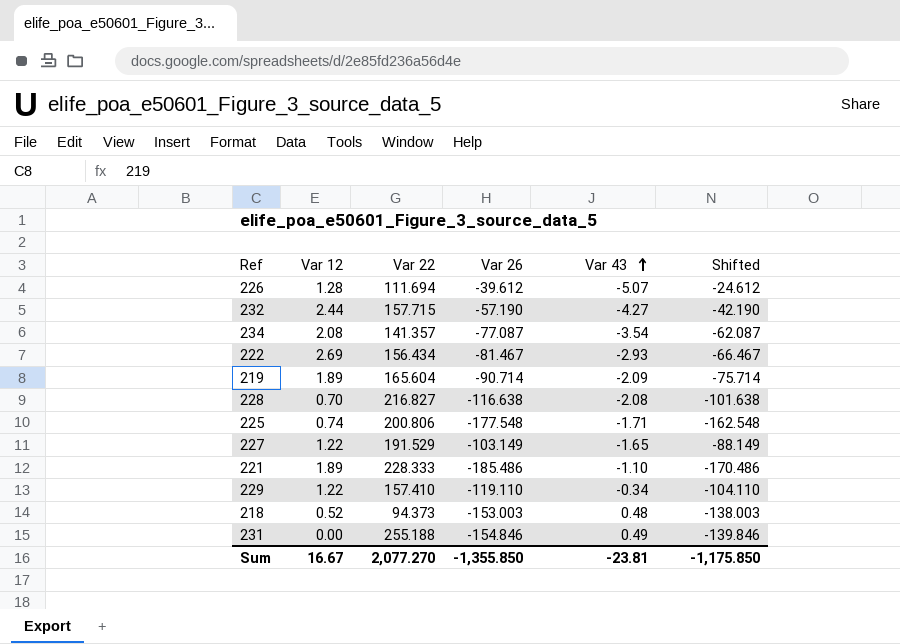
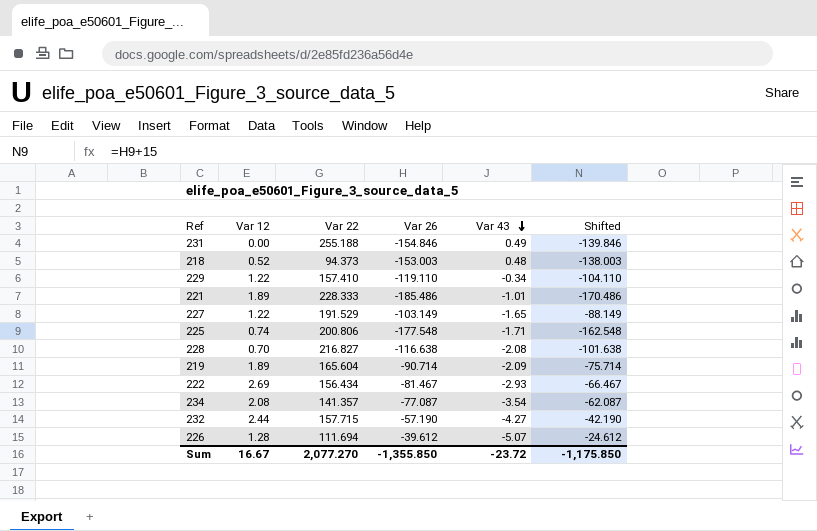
row order: Var 43 ascending -> Var 43 descending
221 | Var 43: -1.10 -> -1.01
Sum | Var 43: -23.81 -> -23.72

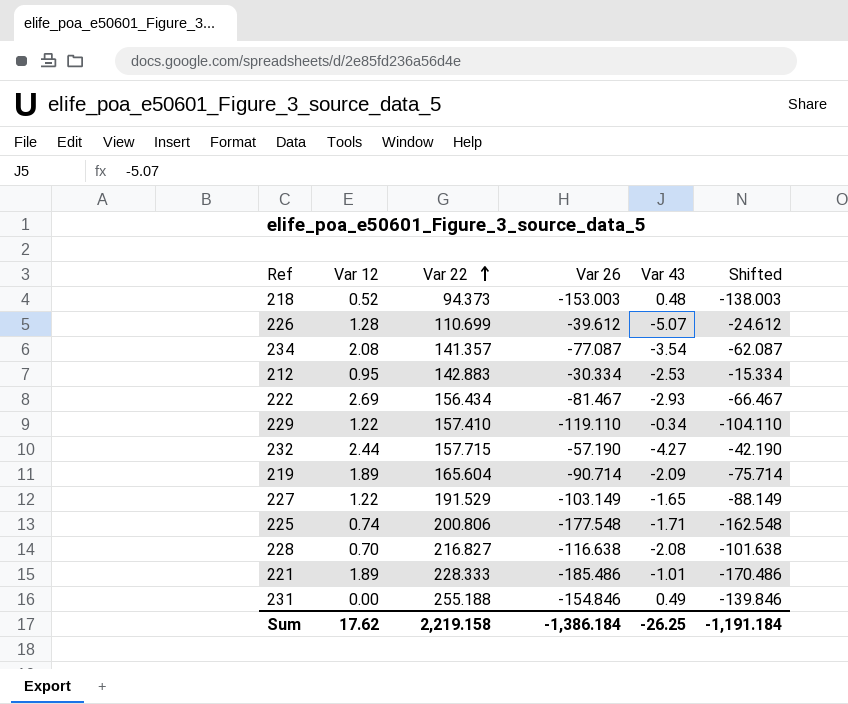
row order: Var 43 descending -> Var 22 ascending
226 | Var 22: 111.694 -> 110.699
row 212: none -> 0.95 | 142.883 | -30.334 | -2.53 | -15.334
Sum | Var 12: 16.67 -> 17.62
Sum | Var 22: 2,077.270 -> 2,219.158
Sum | Var 26: -1,355.850 -> -1,386.184
Sum | Var 43: -23.72 -> -26.25
Sum | Shifted: -1,175.850 -> -1,191.184

